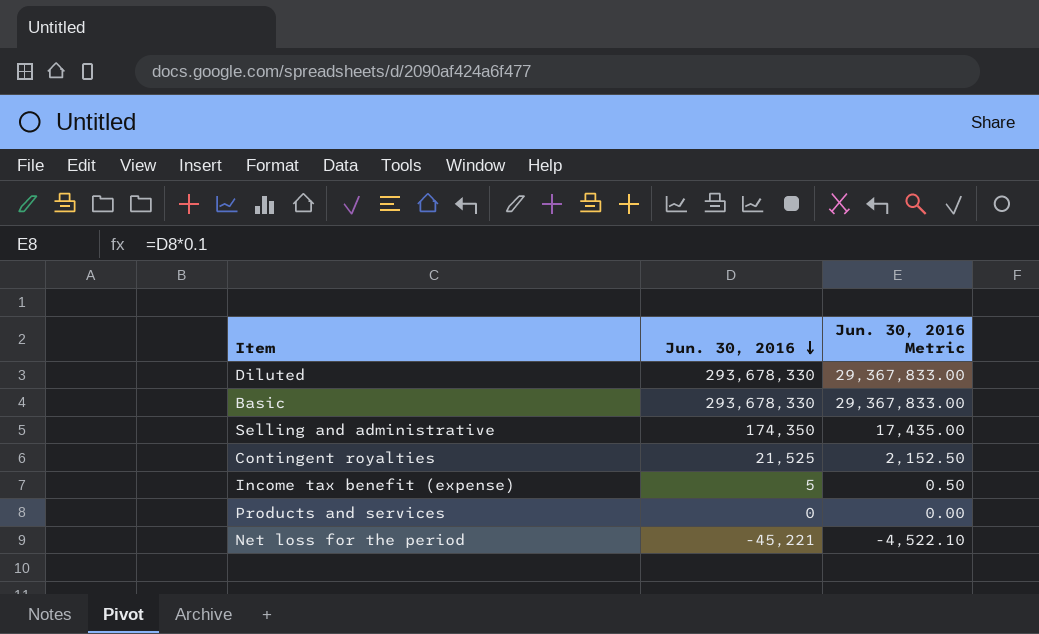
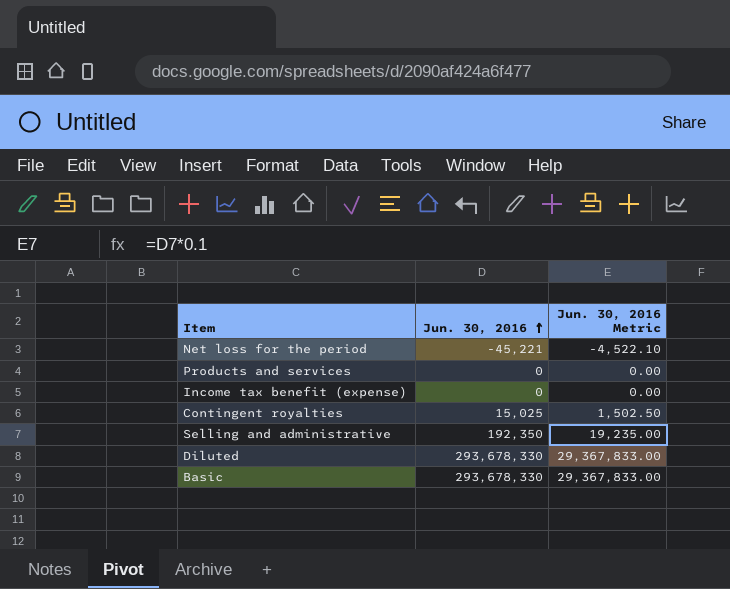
row order: Jun. 30, 2016 descending -> Jun. 30, 2016 ascending
Income tax benefit (expense) | Jun. 30, 2016: 5 -> 0
Income tax benefit (expense) | Jun. 30, 2016 Metric: 0.50 -> 0.00
Contingent royalties | Jun. 30, 2016: 21,525 -> 15,025
Contingent royalties | Jun. 30, 2016 Metric: 2,152.50 -> 1,502.50
Selling and administrative | Jun. 30, 2016: 174,350 -> 192,350
Selling and administrative | Jun. 30, 2016 Metric: 17,435.00 -> 19,235.00

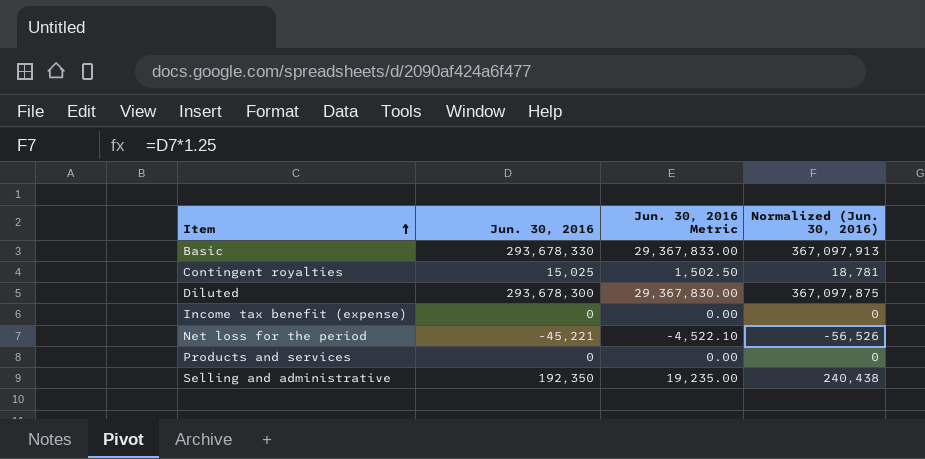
row order: Jun. 30, 2016 ascending -> Item ascending
column Normalized (Jun. 30, 2016) | formula: none -> [Jun. 30, 2016] * 1.25
Diluted | Jun. 30, 2016: 293,678,330 -> 293,678,300
Diluted | Jun. 30, 2016 Metric: 29,367,833.00 -> 29,367,830.00

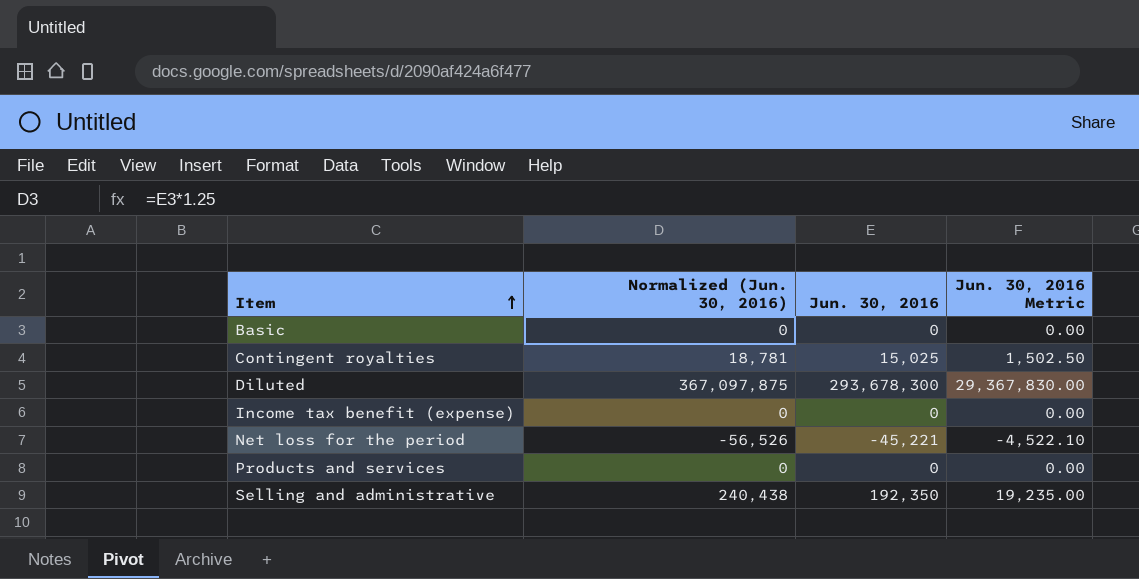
column Normalized (Jun. 30, 2016) | position: 4 -> 2
Basic | Normalized (Jun. 30, 2016): 367,097,913 -> 0
Basic | Jun. 30, 2016: 293,678,330 -> 0
Basic | Jun. 30, 2016 Metric: 29,367,833.00 -> 0.00

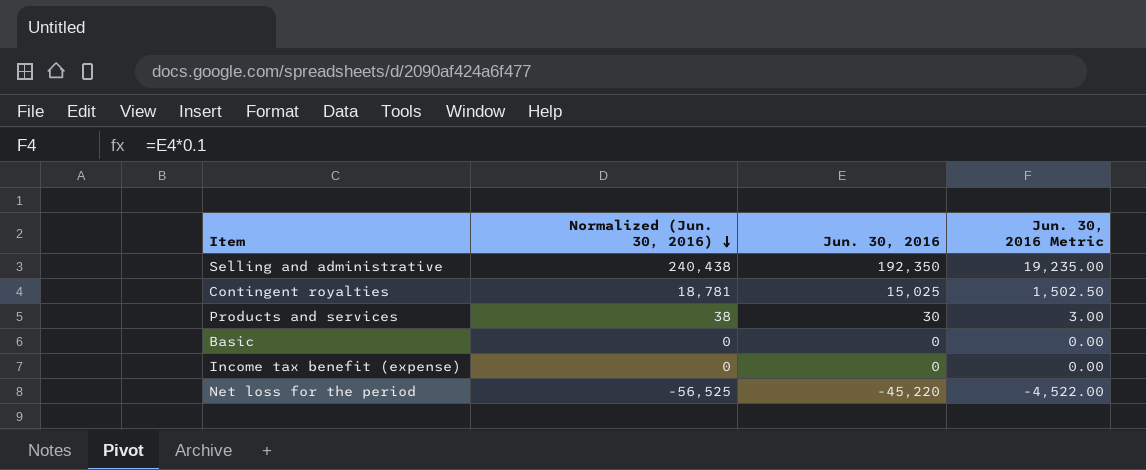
row order: Item ascending -> Normalized (Jun. 30, 2016) descending
row Diluted: 367,097,875 | 293,678,300 | 29,367,830.00 -> none
Products and services | Normalized (Jun. 30, 2016): 0 -> 38
Products and services | Jun. 30, 2016: 0 -> 30
Products and services | Jun. 30, 2016 Metric: 0.00 -> 3.00
Net loss for the period | Normalized (Jun. 30, 2016): -56,526 -> -56,525
Net loss for the period | Jun. 30, 2016: -45,221 -> -45,220
Net loss for the period | Jun. 30, 2016 Metric: -4,522.10 -> -4,522.00

